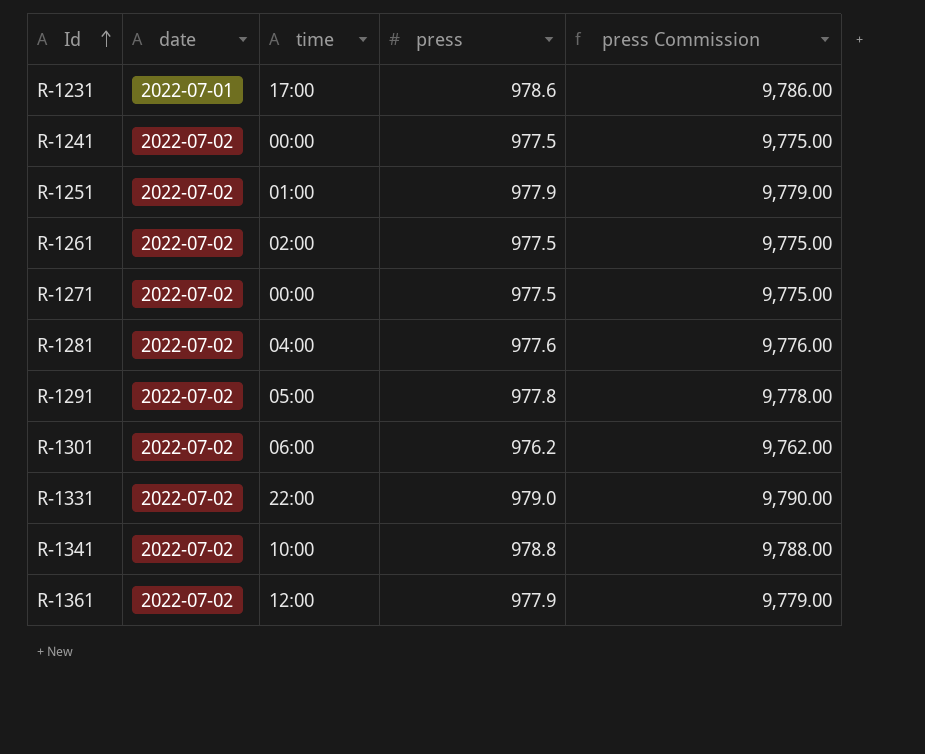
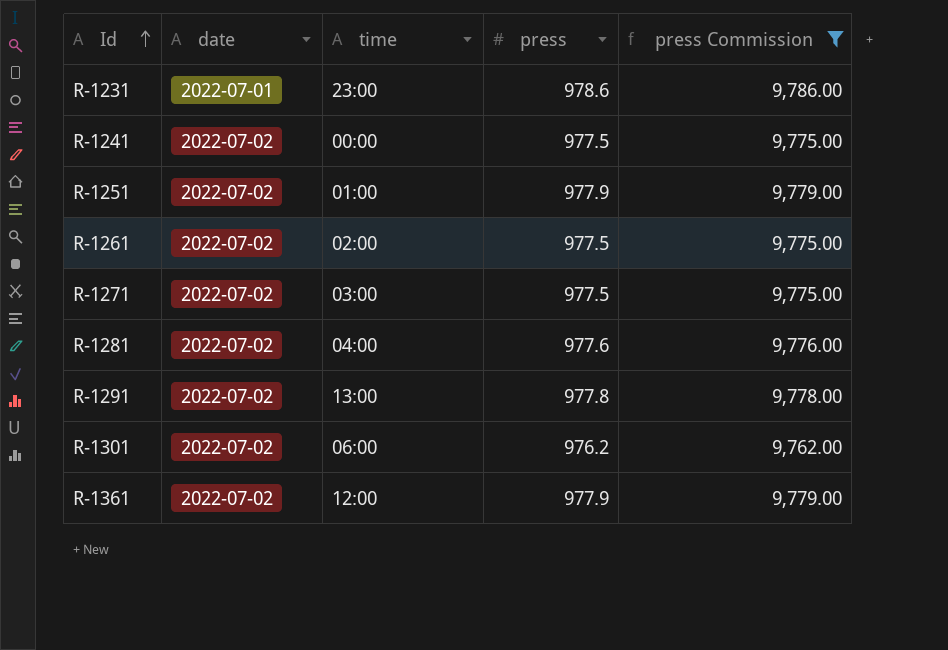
filter: none -> press Commission <= 9,786.00
R-1231 | time: 17:00 -> 23:00
R-1271 | time: 00:00 -> 03:00
R-1291 | time: 05:00 -> 13:00

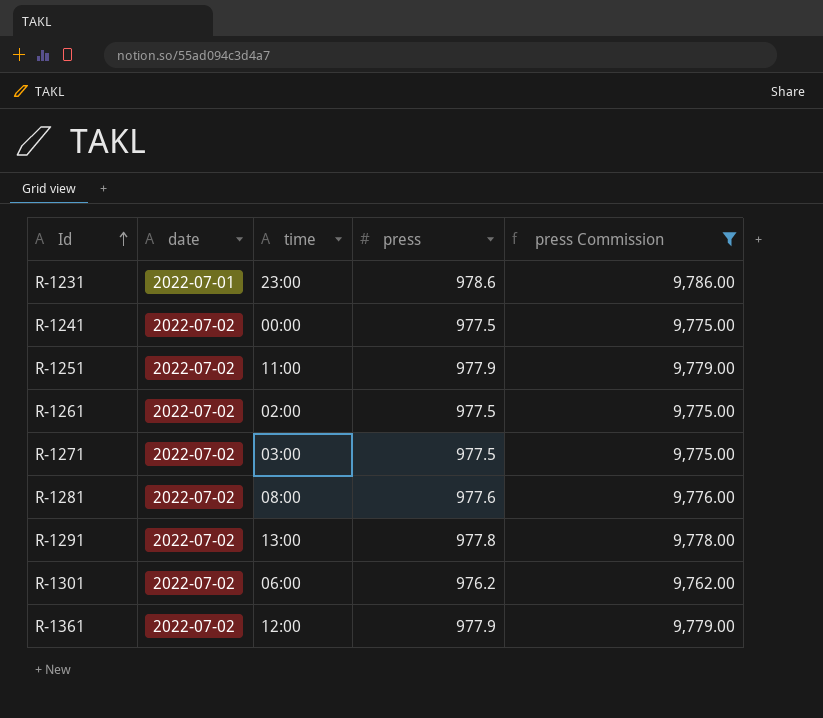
R-1251 | time: 01:00 -> 11:00
R-1281 | time: 04:00 -> 08:00

